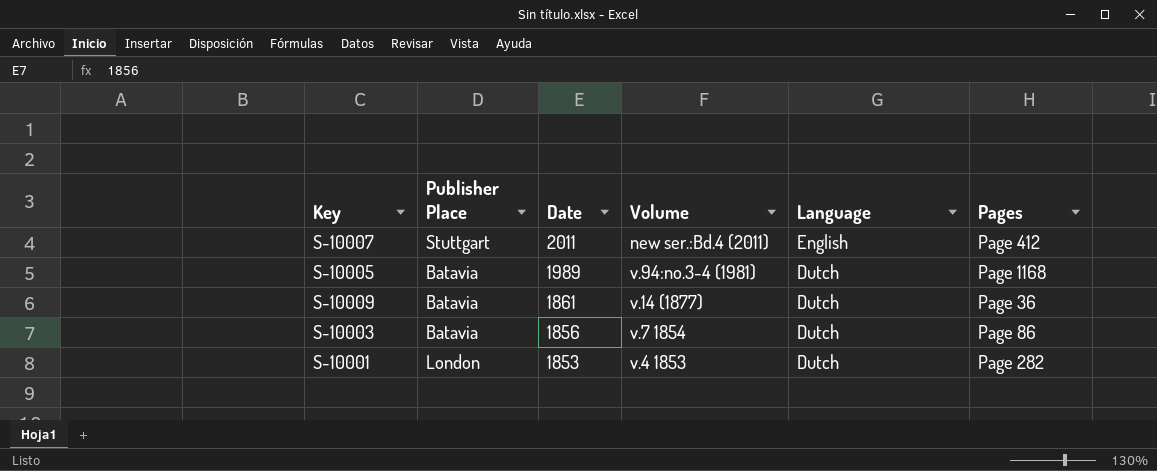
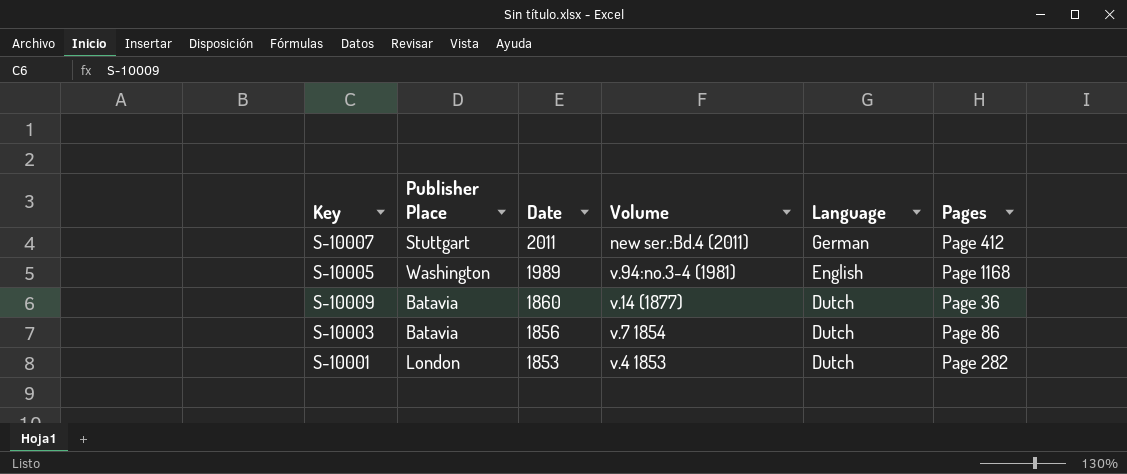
S-10007 | Language: English -> German
S-10005 | Publisher Place: Batavia -> Washington
S-10005 | Language: Dutch -> English
S-10009 | Date: 1861 -> 1860

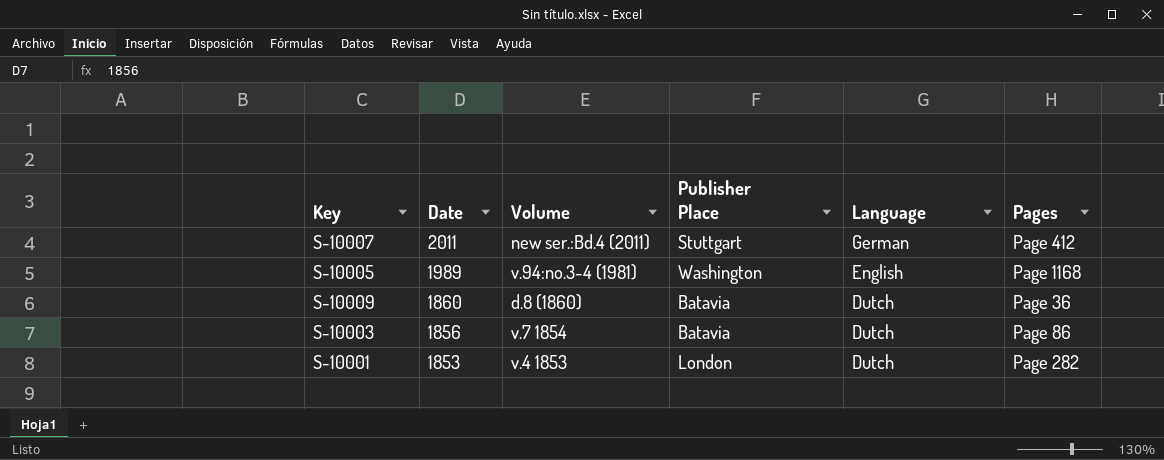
column Publisher Place | position: 2 -> 4
S-10009 | Volume: v.14 (1877) -> d.8 (1860)

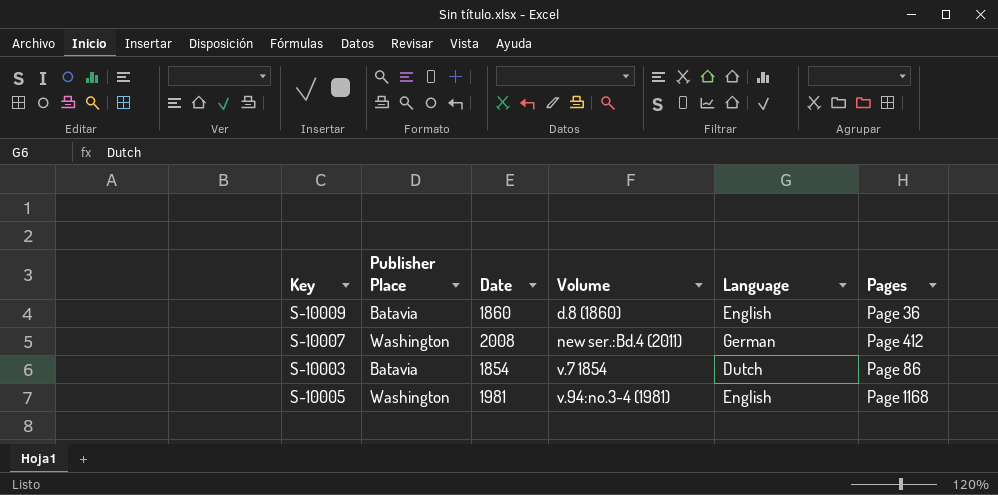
row order: Date descending -> Volume ascending
column Publisher Place | position: 4 -> 2
row S-10001: 1853 | v.4 1853 | London | Dutch | Page 282 -> none
S-10009 | Language: Dutch -> English
S-10007 | Publisher Place: Stuttgart -> Washington
S-10007 | Date: 2011 -> 2008
S-10003 | Date: 1856 -> 1854
S-10005 | Date: 1989 -> 1981

